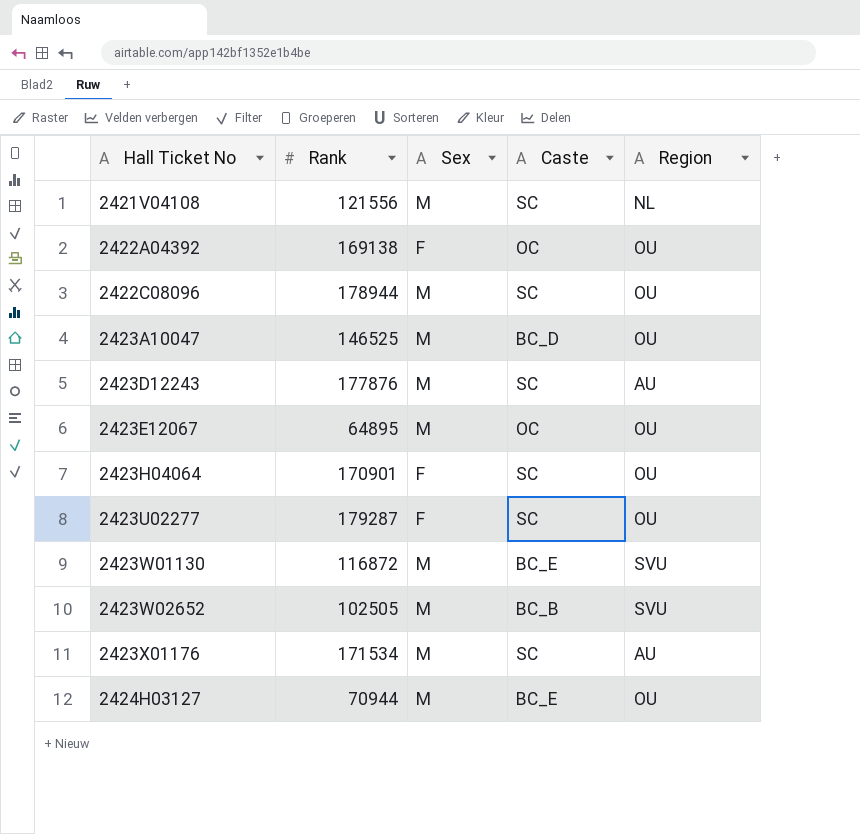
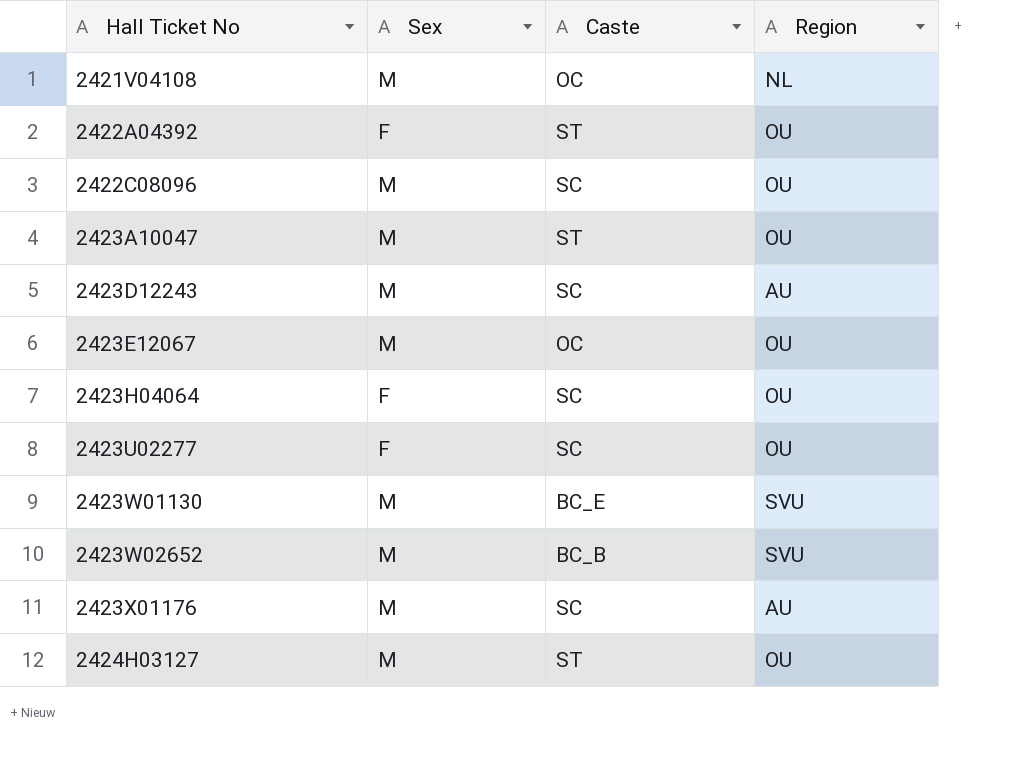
column Rank | position: 2 -> none
2421V04108 | Caste: SC -> OC
2422A04392 | Caste: OC -> ST
2423A10047 | Caste: BC_D -> ST
2424H03127 | Caste: BC_E -> ST

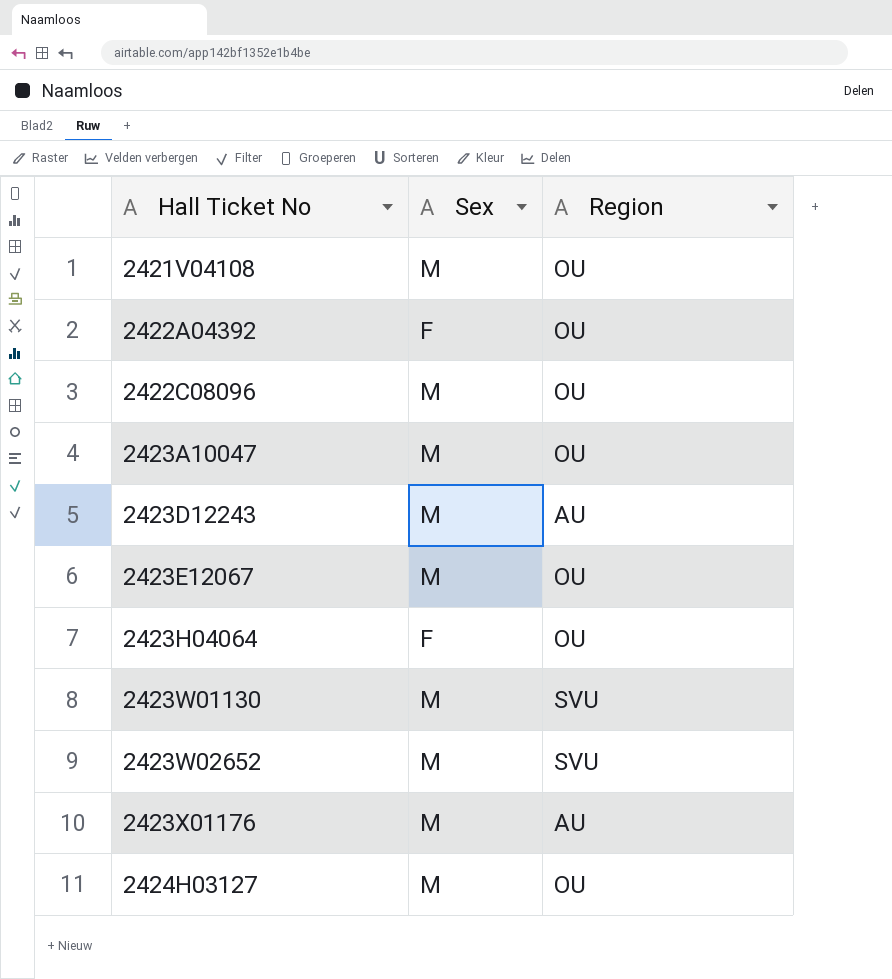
column Caste | position: 3 -> none
row 2423U02277: F | SC | OU -> none
2421V04108 | Region: NL -> OU

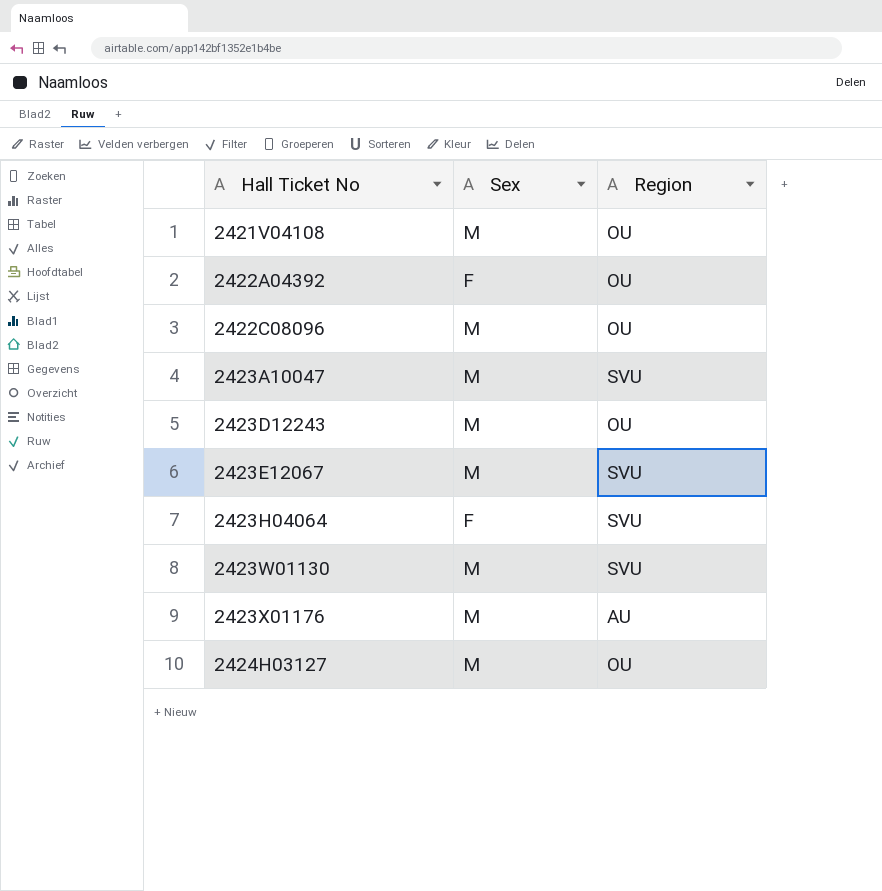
row 2423W02652: M | SVU -> none
2423A10047 | Region: OU -> SVU
2423D12243 | Region: AU -> OU
2423E12067 | Region: OU -> SVU
2423H04064 | Region: OU -> SVU

